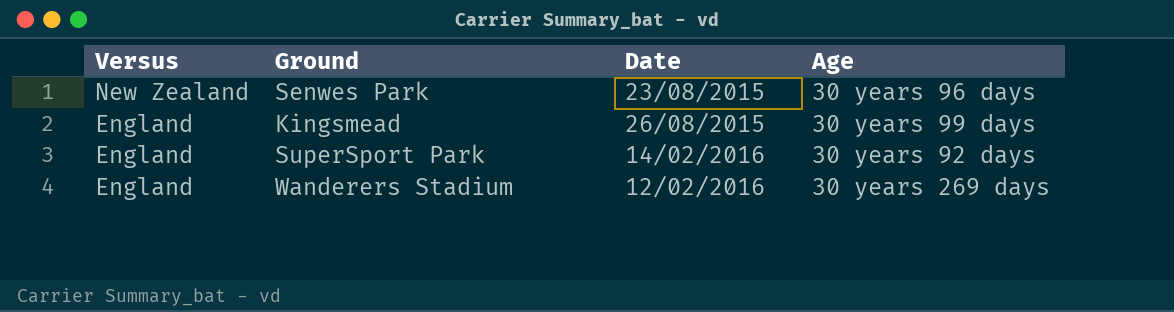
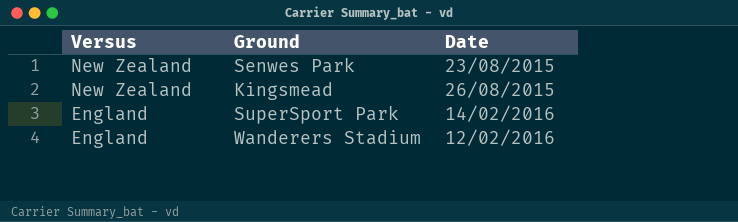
column Age | position: 4 -> none
Kingsmead | Versus: England -> New Zealand

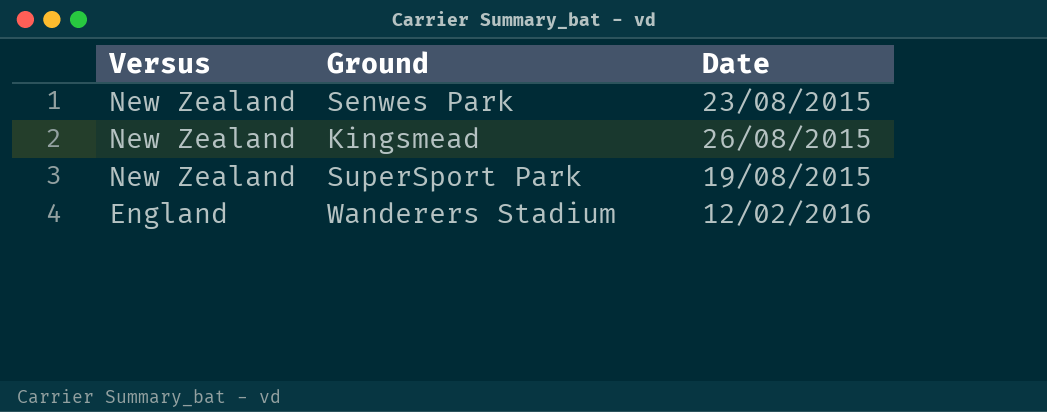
SuperSport Park | Versus: England -> New Zealand
SuperSport Park | Date: 14/02/2016 -> 19/08/2015

